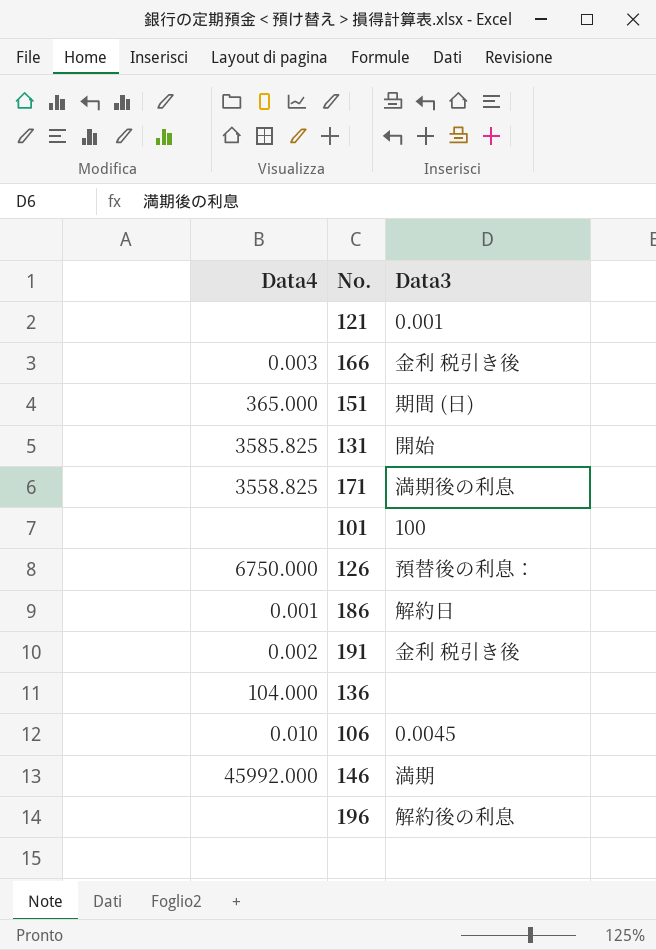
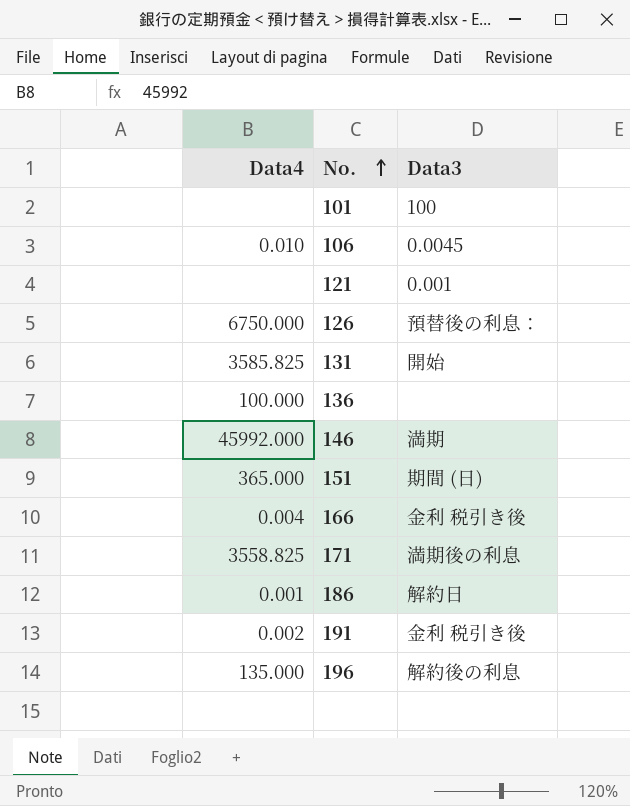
row order: none -> No. ascending
136 | Data4: 104.000 -> 100.000
166 | Data4: 0.003 -> 0.004
196 | Data4: none -> 135.000

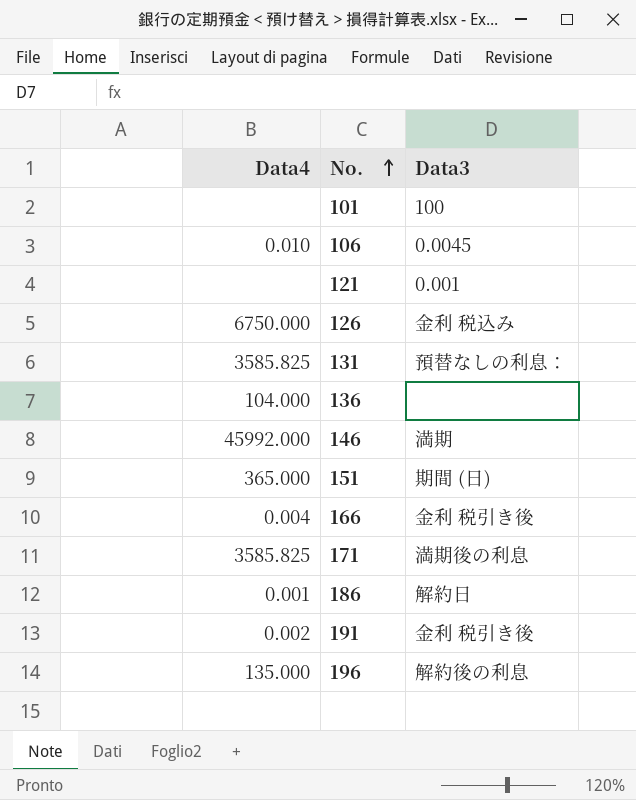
126 | Data3: 預替後の利息： -> 金利 税込み
131 | Data3: 開始 -> 預替なしの利息：
136 | Data4: 100.000 -> 104.000
171 | Data4: 3558.825 -> 3585.825

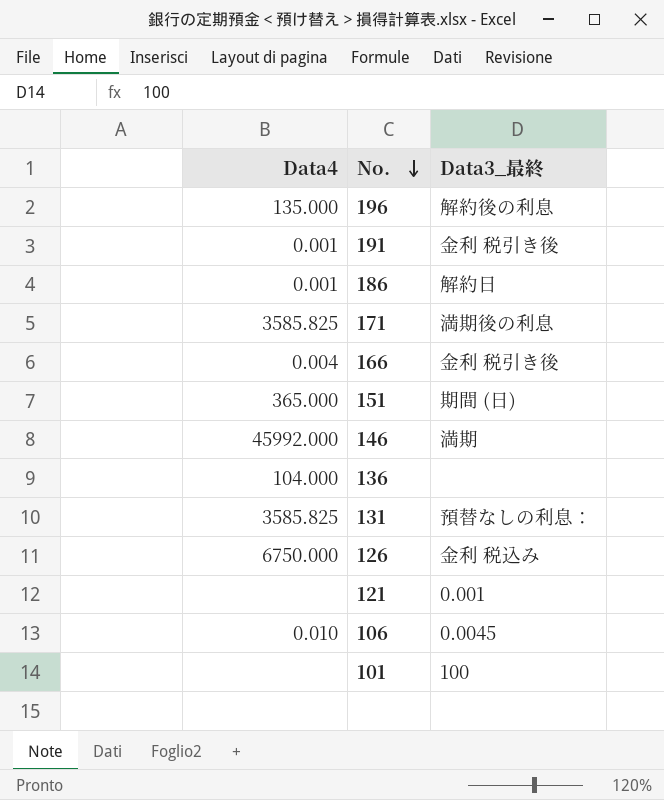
row order: No. ascending -> No. descending
column name: Data3 -> Data3_最終
191 | Data4: 0.002 -> 0.001

